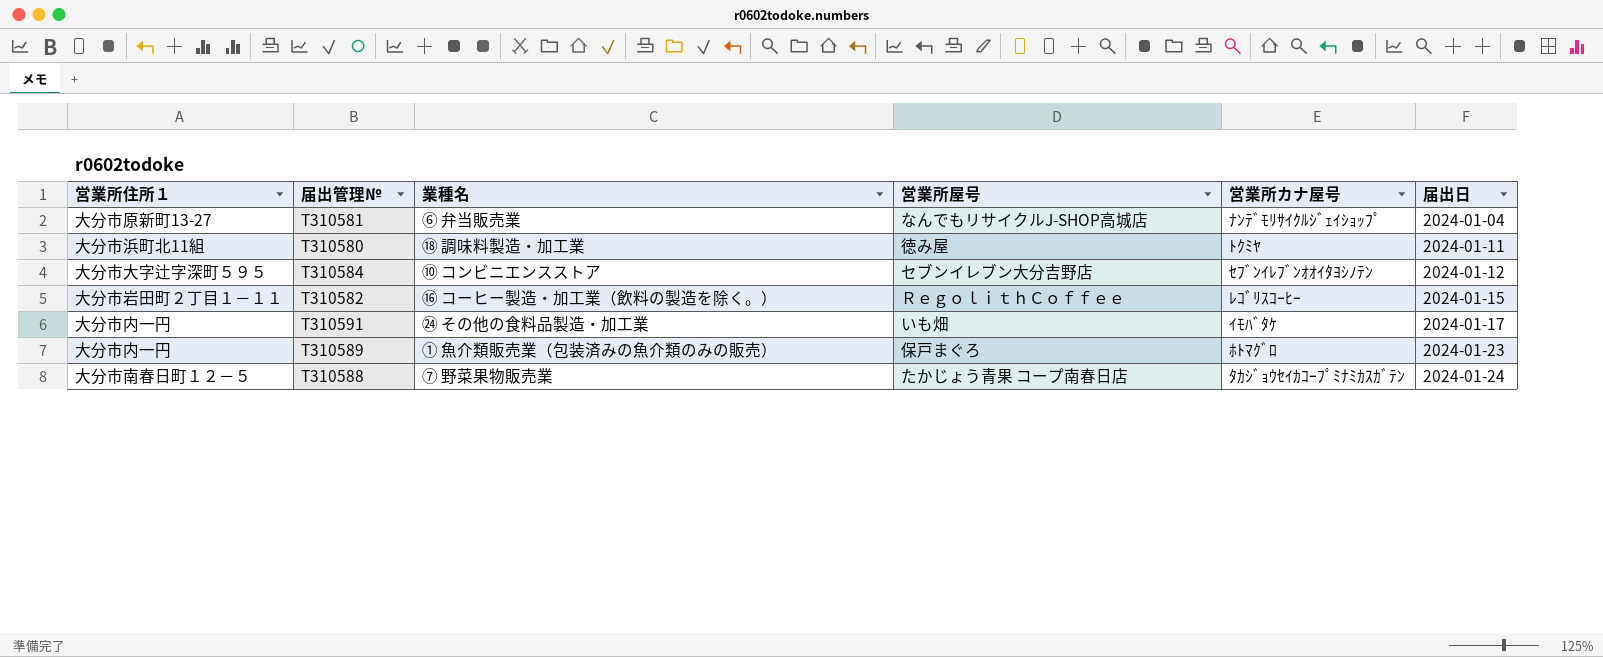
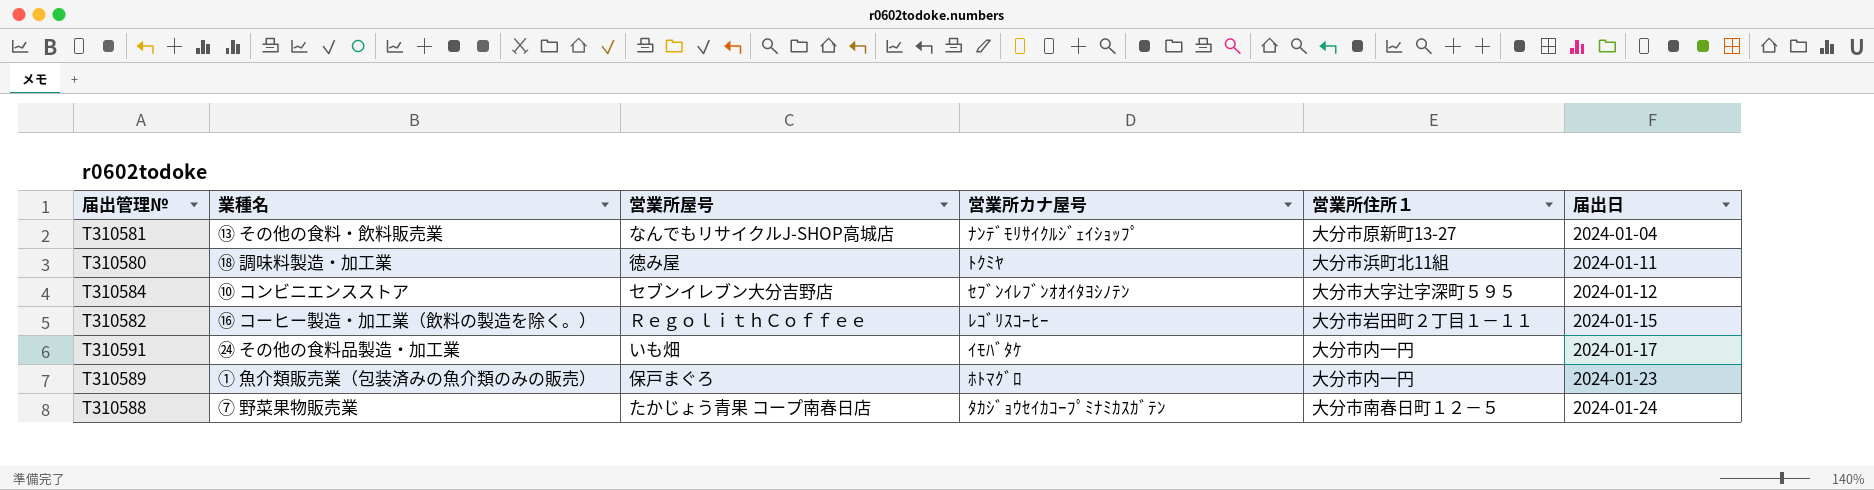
column 営業所住所１ | position: 1 -> 5
T310581 | 業種名: ⑥ 弁当販売業 -> ⑬ その他の食料・飲料販売業

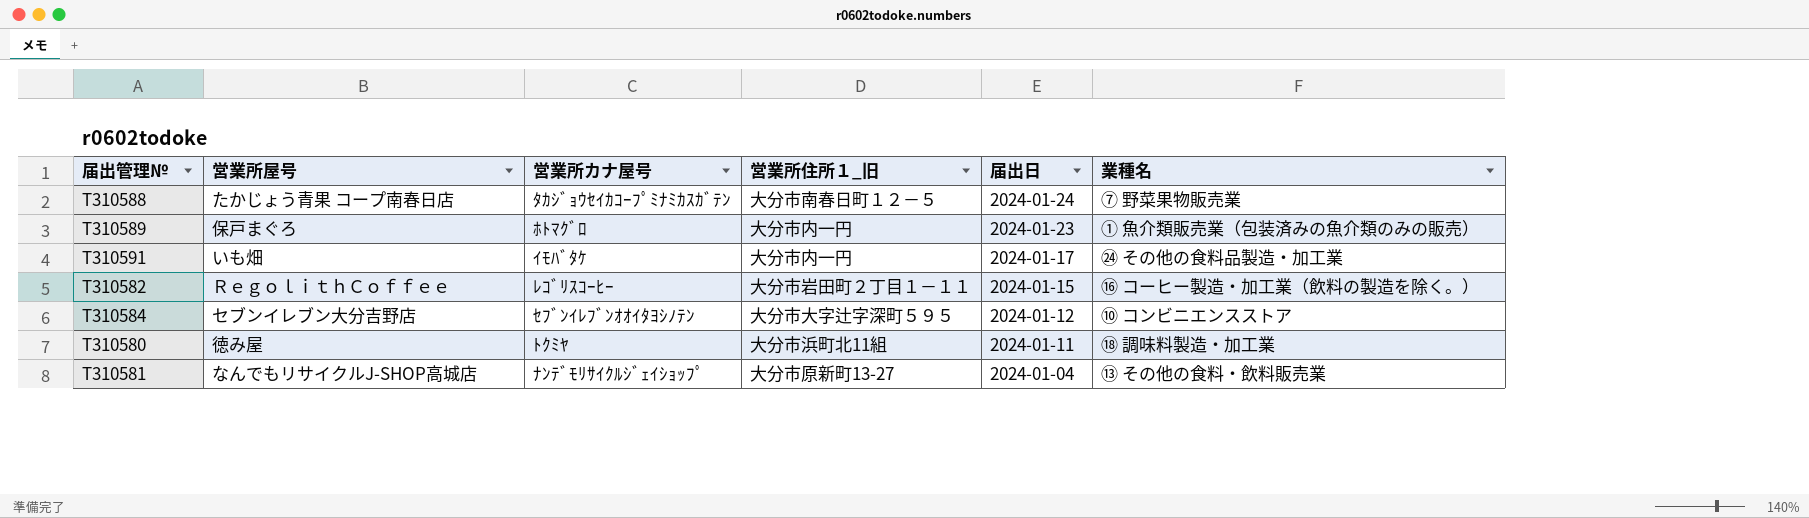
row order: 届出日 ascending -> 届出日 descending
column name: 営業所住所１ -> 営業所住所１_旧
column 業種名 | position: 2 -> 6

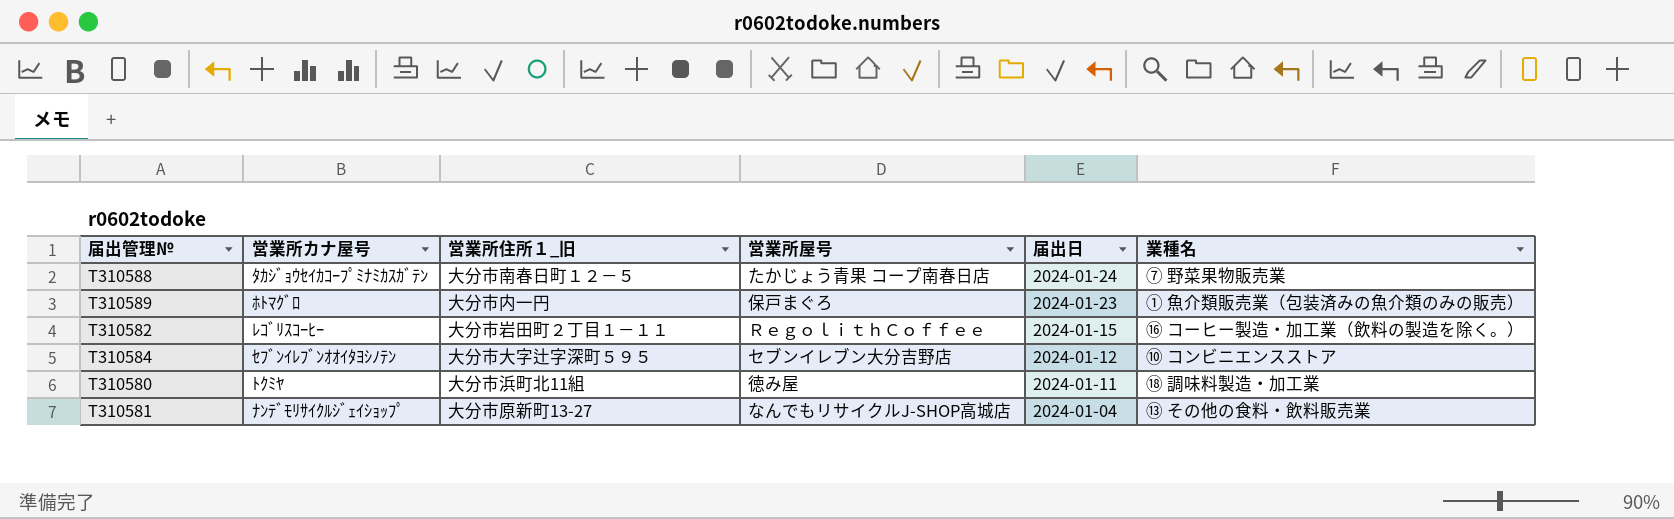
column 営業所屋号 | position: 2 -> 4
row T310591: いも畑 | ｲﾓﾊﾞﾀｹ | 大分市内一円 | 2024-01-17 | ㉔ その他の食料品製造・加工業 -> none

